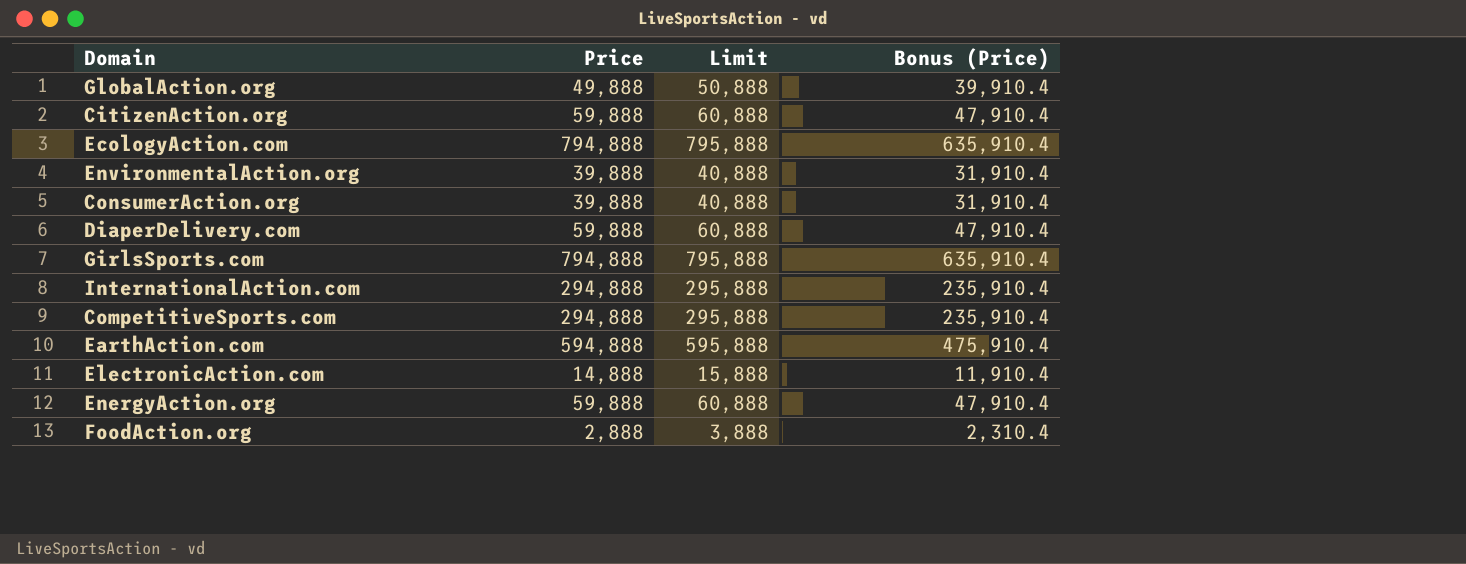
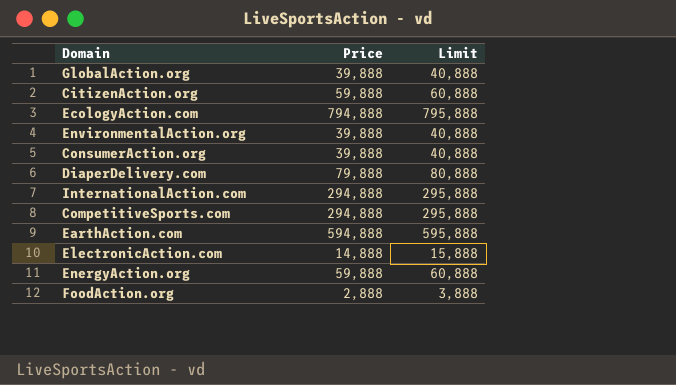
column Bonus (Price) | formula: [Price] * 0.8 -> none
row GirlsSports.com: 794,888 | 795,888 | 635,910.4 -> none
GlobalAction.org | Price: 49,888 -> 39,888
GlobalAction.org | Limit: 50,888 -> 40,888
DiaperDelivery.com | Price: 59,888 -> 79,888
DiaperDelivery.com | Limit: 60,888 -> 80,888

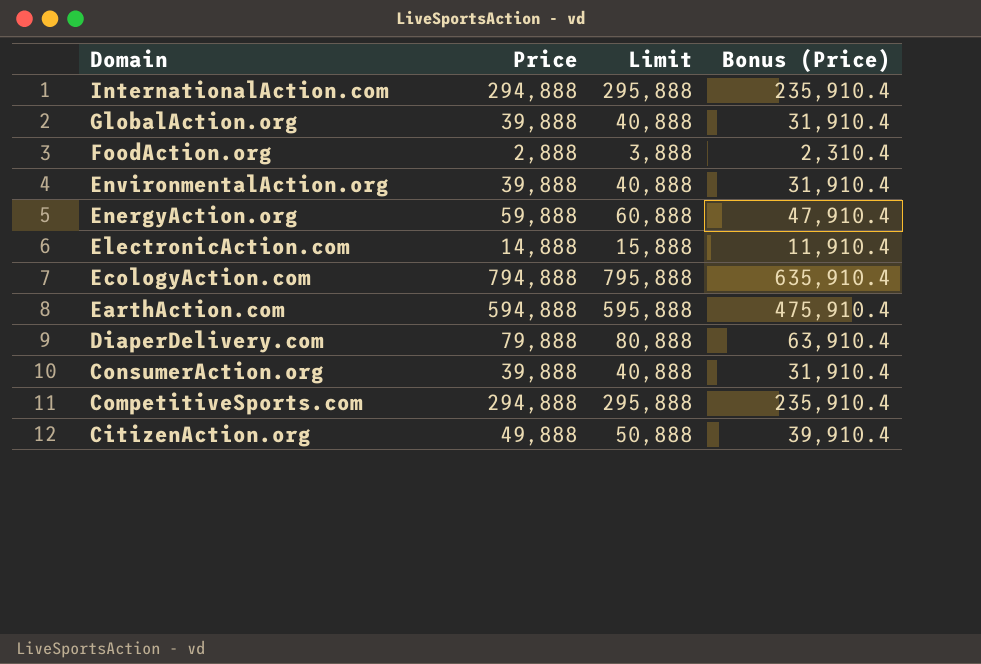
row order: none -> Domain descending
column Bonus (Price) | formula: none -> [Price] * 0.8
CitizenAction.org | Price: 59,888 -> 49,888
CitizenAction.org | Limit: 60,888 -> 50,888

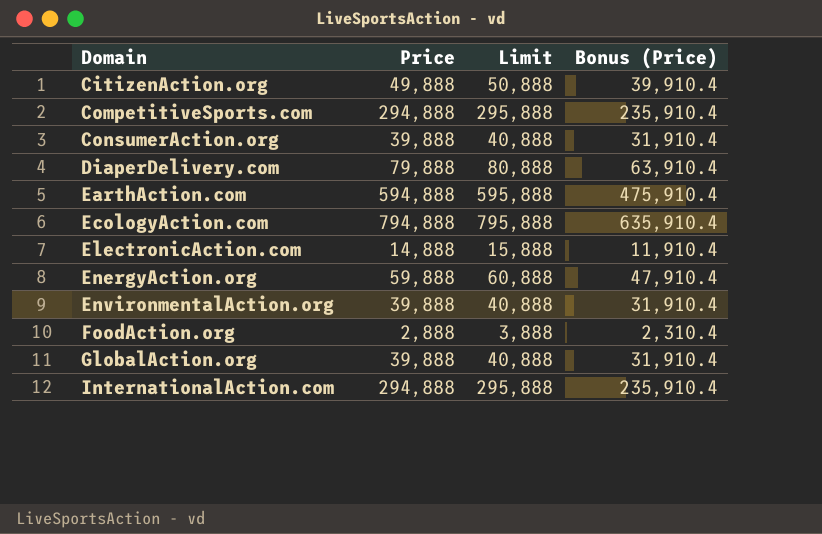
row order: Domain descending -> Domain ascending

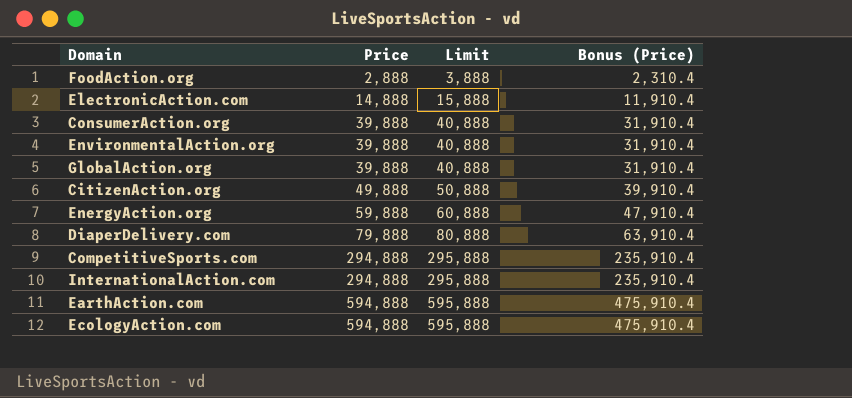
row order: Domain ascending -> Price ascending
EcologyAction.com | Price: 794,888 -> 594,888
EcologyAction.com | Limit: 795,888 -> 595,888
EcologyAction.com | Bonus (Price): 635,910.4 -> 475,910.4

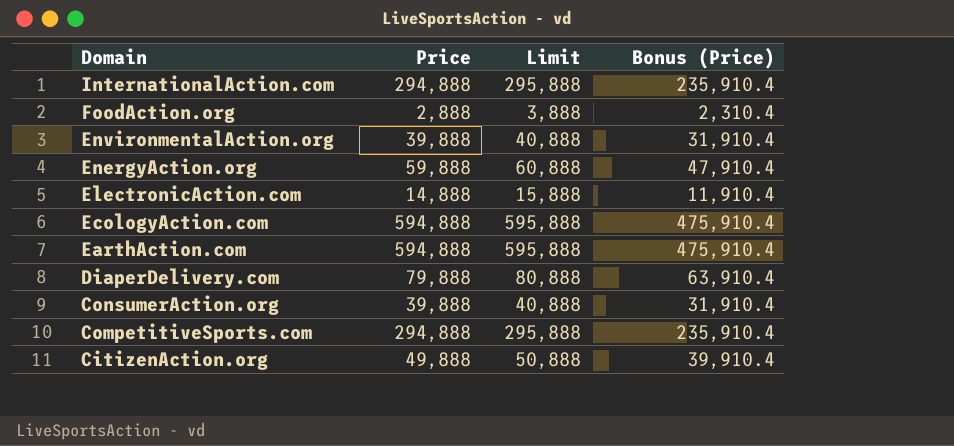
row order: Price ascending -> Domain descending
row GlobalAction.org: 39,888 | 40,888 | 31,910.4 -> none

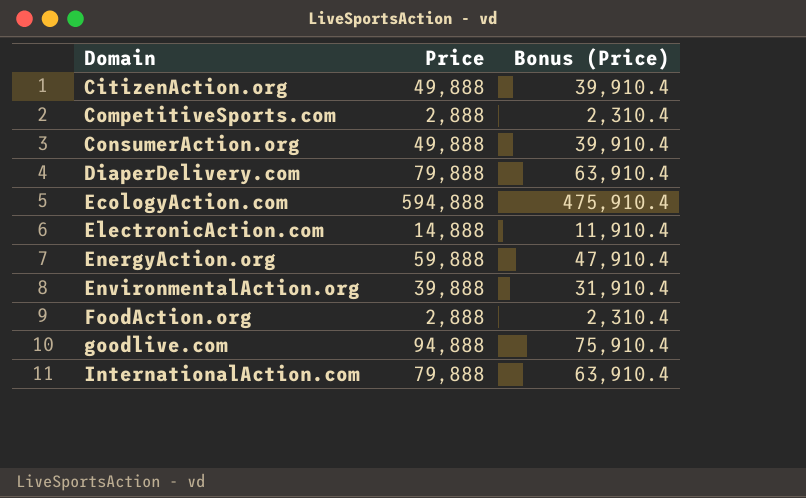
row order: Domain descending -> Domain ascending
column Limit | formula: [Price] + 1000 -> none
row EarthAction.com: 594,888 | 595,888 | 475,910.4 -> none
CompetitiveSports.com | Price: 294,888 -> 2,888
CompetitiveSports.com | Bonus (Price): 235,910.4 -> 2,310.4
ConsumerAction.org | Price: 39,888 -> 49,888
ConsumerAction.org | Bonus (Price): 31,910.4 -> 39,910.4
row goodlive.com: none -> 94,888 | 75,910.4
InternationalAction.com | Price: 294,888 -> 79,888
InternationalAction.com | Bonus (Price): 235,910.4 -> 63,910.4

